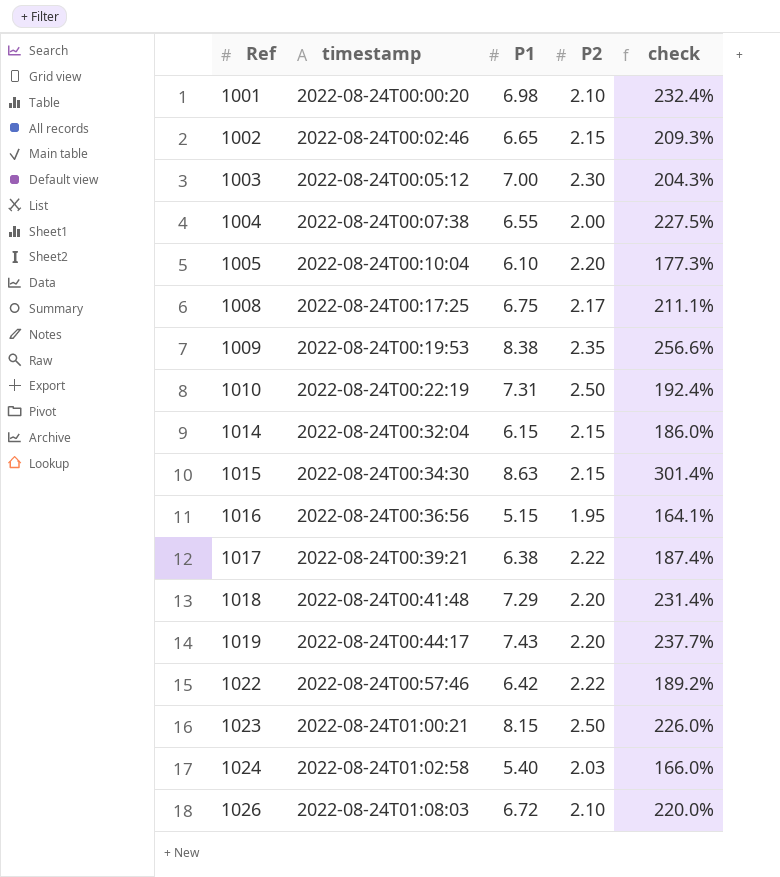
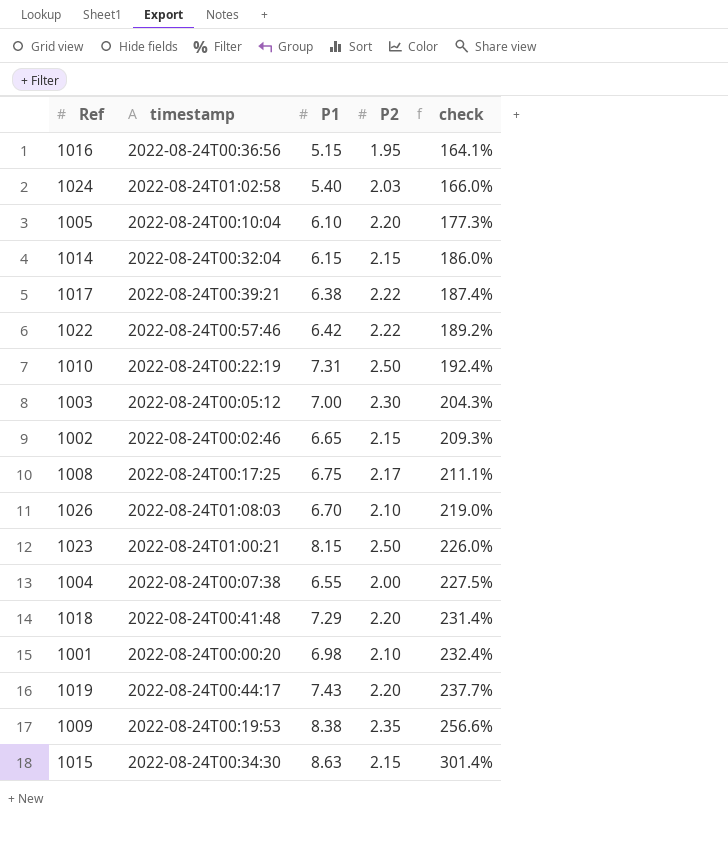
row order: Ref ascending -> check ascending
1026 | P1: 6.72 -> 6.70
1026 | check: 220.0% -> 219.0%

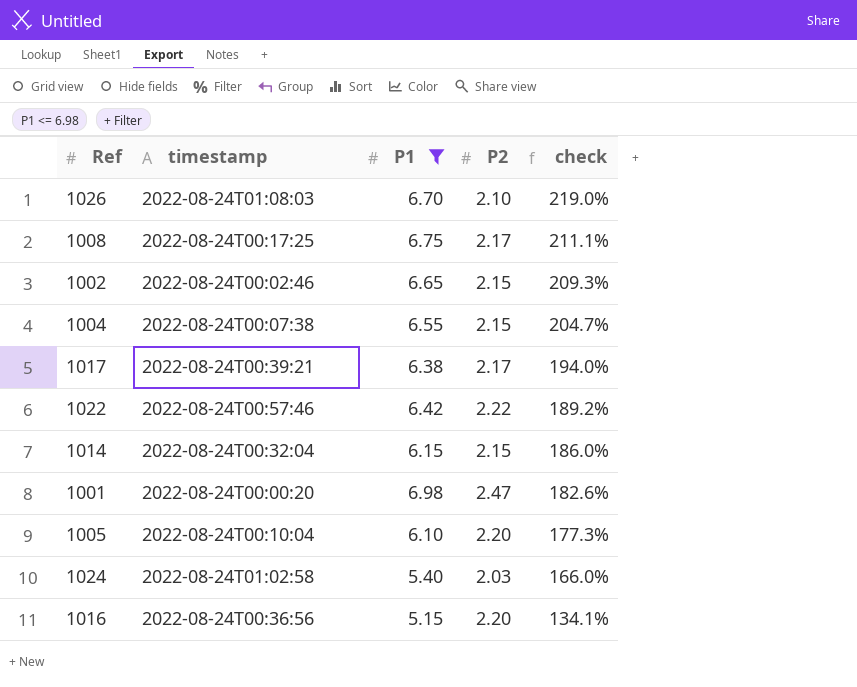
filter: none -> P1 <= 6.98
row order: check ascending -> check descending
1004 | P2: 2.00 -> 2.15
1004 | check: 227.5% -> 204.7%
1017 | P2: 2.22 -> 2.17
1017 | check: 187.4% -> 194.0%
1001 | P2: 2.10 -> 2.47
1001 | check: 232.4% -> 182.6%
1016 | P2: 1.95 -> 2.20
1016 | check: 164.1% -> 134.1%

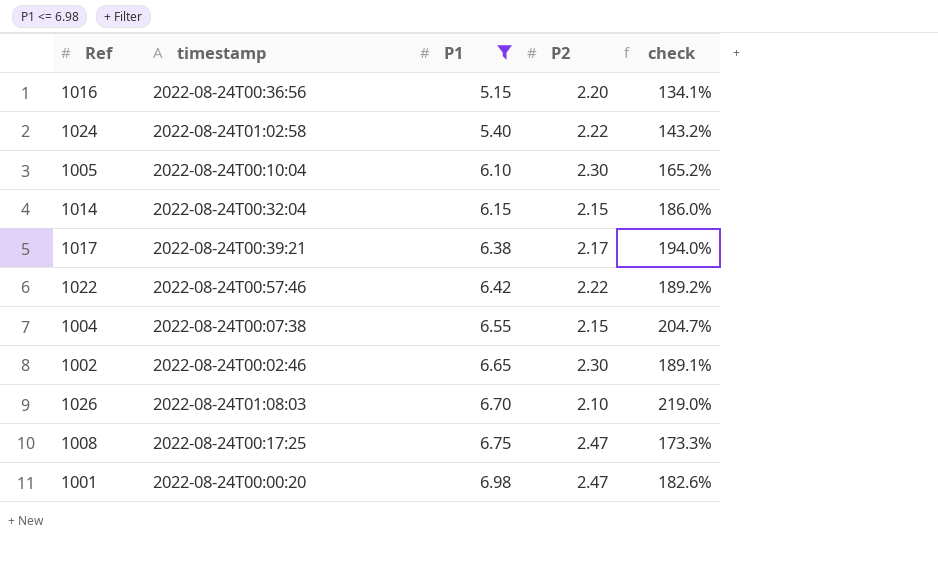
row order: check descending -> P1 ascending
1024 | P2: 2.03 -> 2.22
1024 | check: 166.0% -> 143.2%
1005 | P2: 2.20 -> 2.30
1005 | check: 177.3% -> 165.2%
1002 | P2: 2.15 -> 2.30
1002 | check: 209.3% -> 189.1%
1008 | P2: 2.17 -> 2.47
1008 | check: 211.1% -> 173.3%

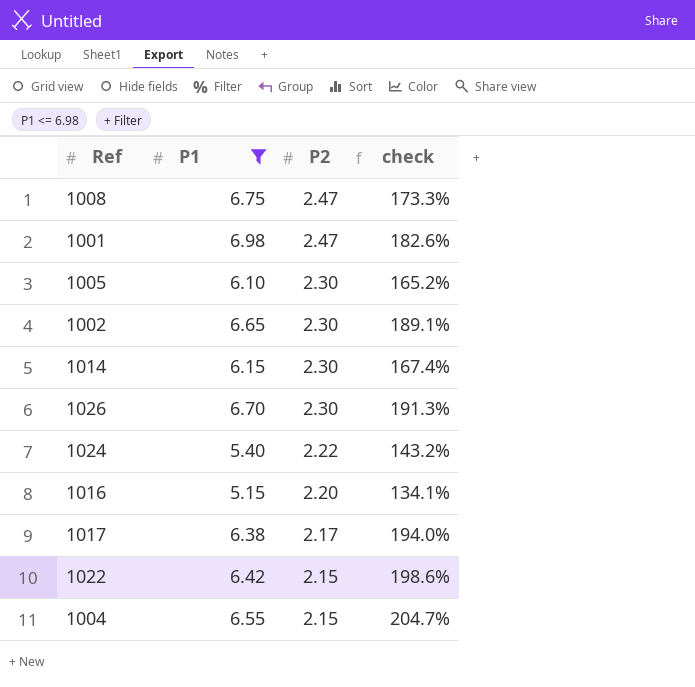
row order: P1 ascending -> P2 descending
column timestamp | position: 2 -> none
1014 | P2: 2.15 -> 2.30
1014 | check: 186.0% -> 167.4%
1026 | P2: 2.10 -> 2.30
1026 | check: 219.0% -> 191.3%
1022 | P2: 2.22 -> 2.15
1022 | check: 189.2% -> 198.6%

